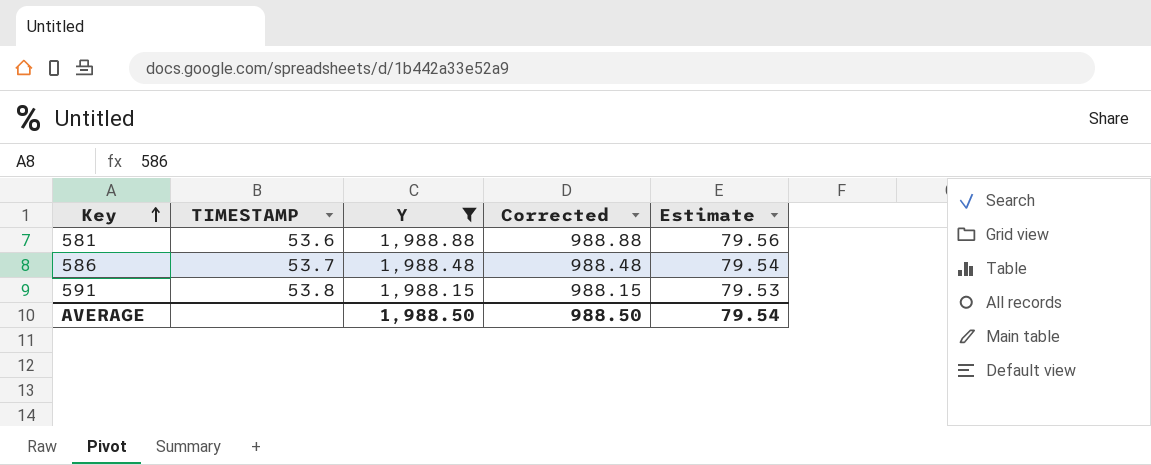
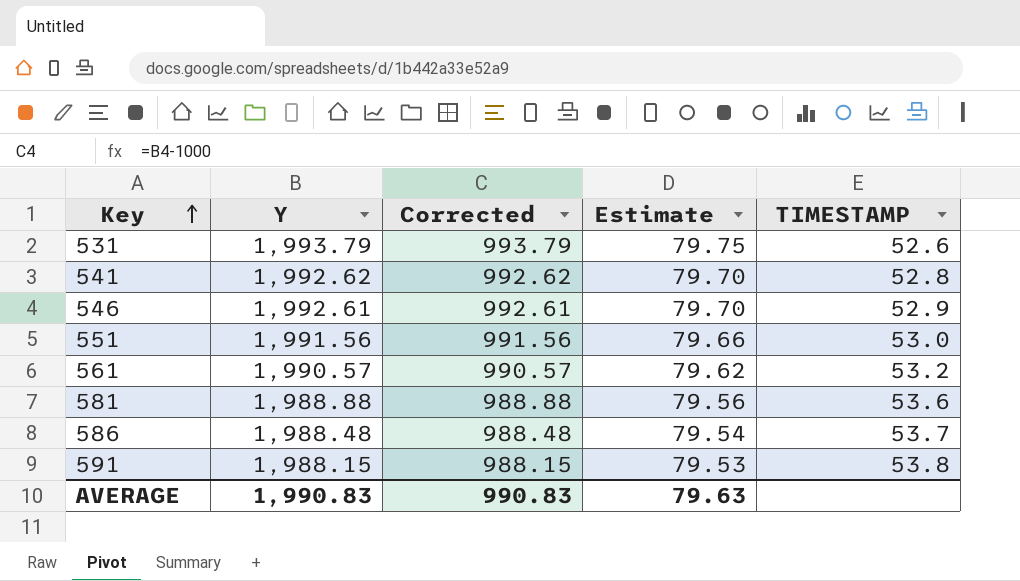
filter: Y <= 1,988.88 -> none
column TIMESTAMP | position: 2 -> 5
AVERAGE | Y: 1,988.50 -> 1,990.83
AVERAGE | Corrected: 988.50 -> 990.83
AVERAGE | Estimate: 79.54 -> 79.63

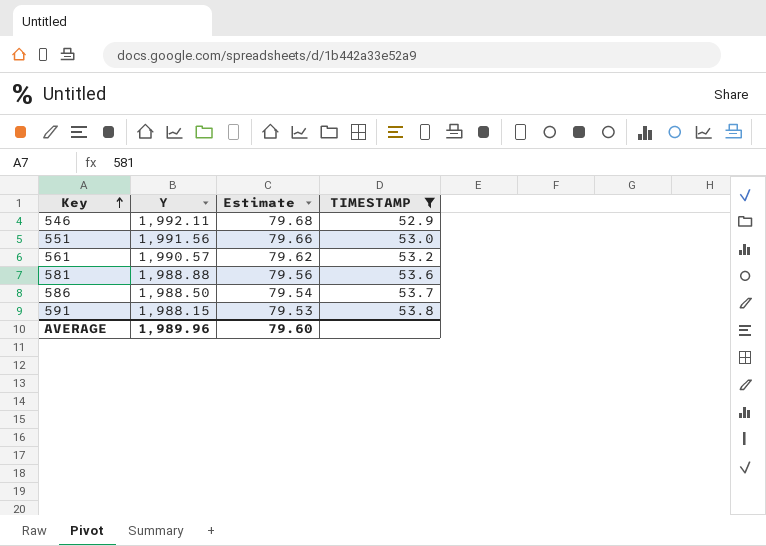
filter: none -> TIMESTAMP >= 52.9
column Corrected | formula: [Y] - 1000 -> none
546 | Y: 1,992.61 -> 1,992.11
546 | Estimate: 79.70 -> 79.68
586 | Y: 1,988.48 -> 1,988.50
AVERAGE | Y: 1,990.83 -> 1,989.96
AVERAGE | Estimate: 79.63 -> 79.60

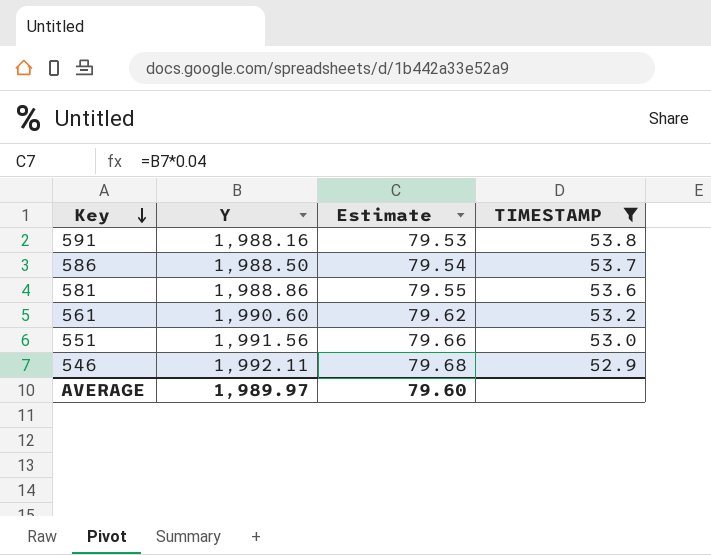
row order: Key ascending -> Key descending
591 | Y: 1,988.15 -> 1,988.16
581 | Y: 1,988.88 -> 1,988.86
581 | Estimate: 79.56 -> 79.55
561 | Y: 1,990.57 -> 1,990.60
AVERAGE | Y: 1,989.96 -> 1,989.97

